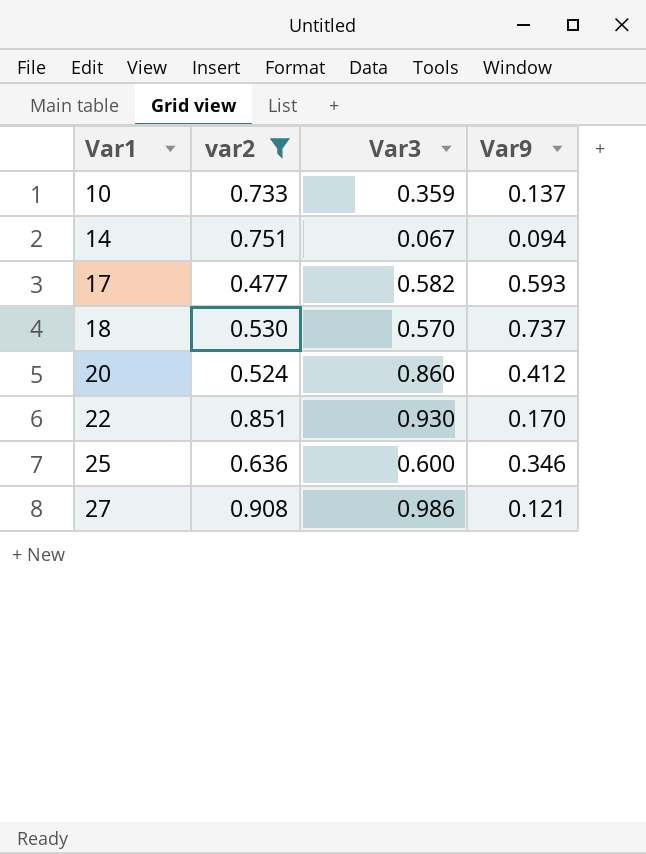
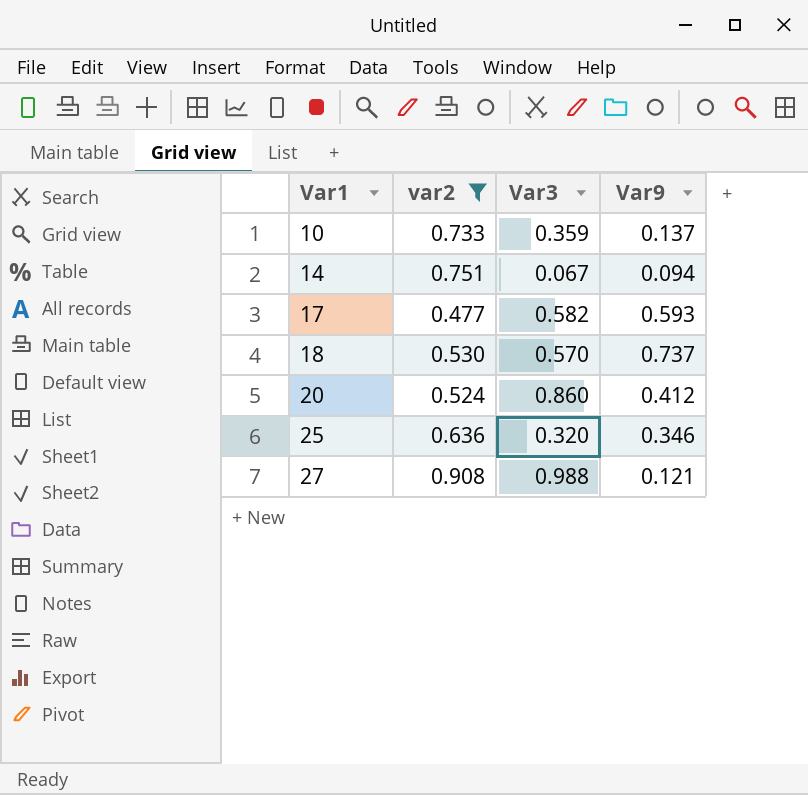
row 22: 0.851 | 0.930 | 0.170 -> none
25 | Var3: 0.600 -> 0.320
27 | Var3: 0.986 -> 0.988

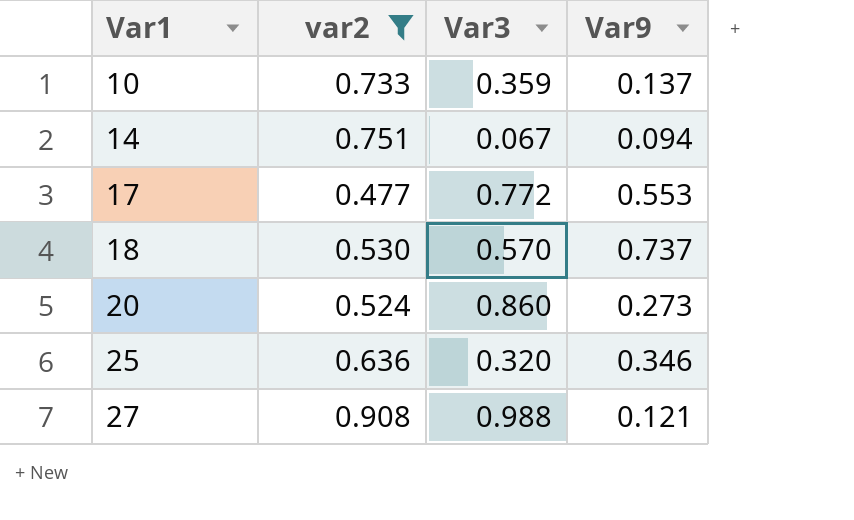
17 | Var3: 0.582 -> 0.772
17 | Var9: 0.593 -> 0.553
20 | Var9: 0.412 -> 0.273

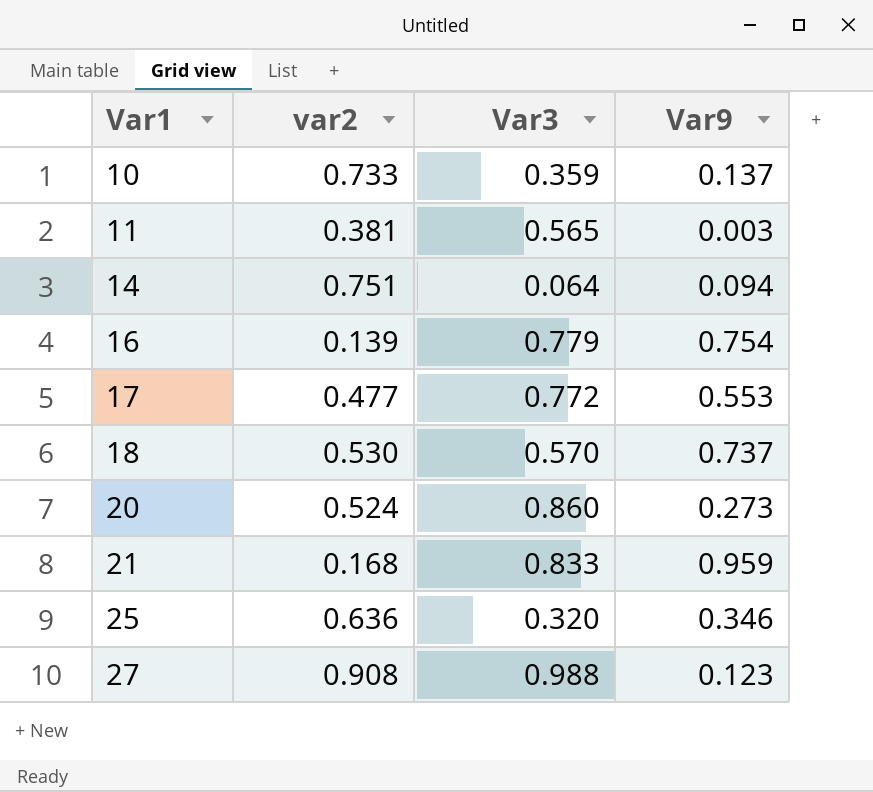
filter: var2 >= 0.477 -> none
14 | Var3: 0.067 -> 0.064
27 | Var9: 0.121 -> 0.123

